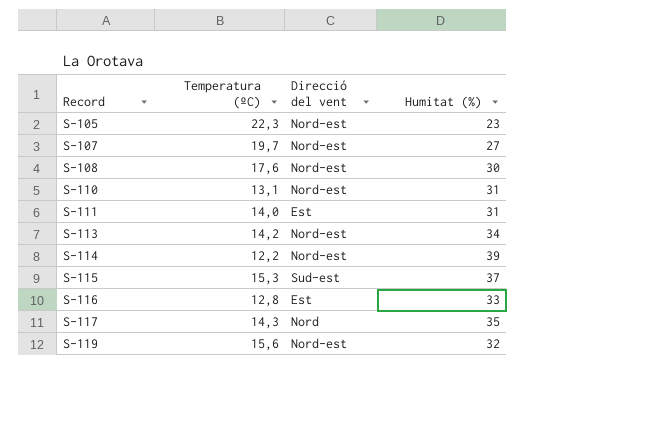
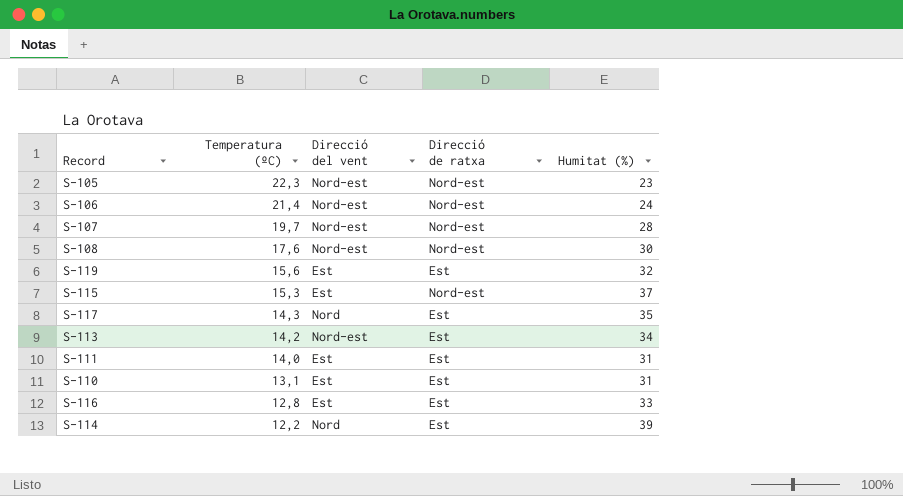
row order: Record ascending -> Temperatura (ºC) descending
column Direcció de ratxa | position: none -> 4
row S-106: none -> 21,4 | Nord-est | Nord-est | 24
S-107 | Humitat (%): 27 -> 28
S-119 | Direcció del vent: Nord-est -> Est
S-115 | Direcció del vent: Sud-est -> Est
S-110 | Direcció del vent: Nord-est -> Est
S-114 | Direcció del vent: Nord-est -> Nord

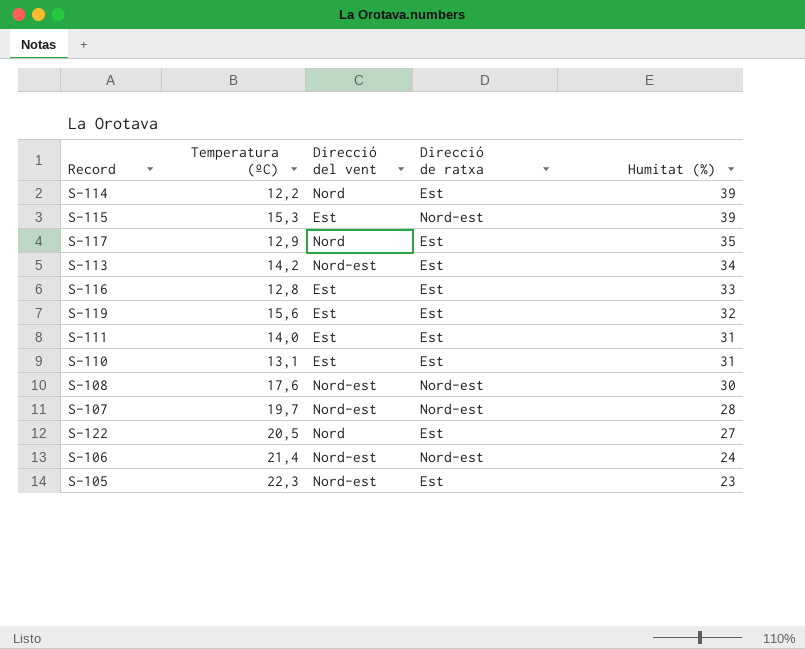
row order: Temperatura (ºC) descending -> Humitat (%) descending
S-115 | Humitat (%): 37 -> 39
S-117 | Temperatura (ºC): 14,3 -> 12,9
row S-122: none -> 20,5 | Nord | Est | 27
S-105 | Direcció de ratxa: Nord-est -> Est

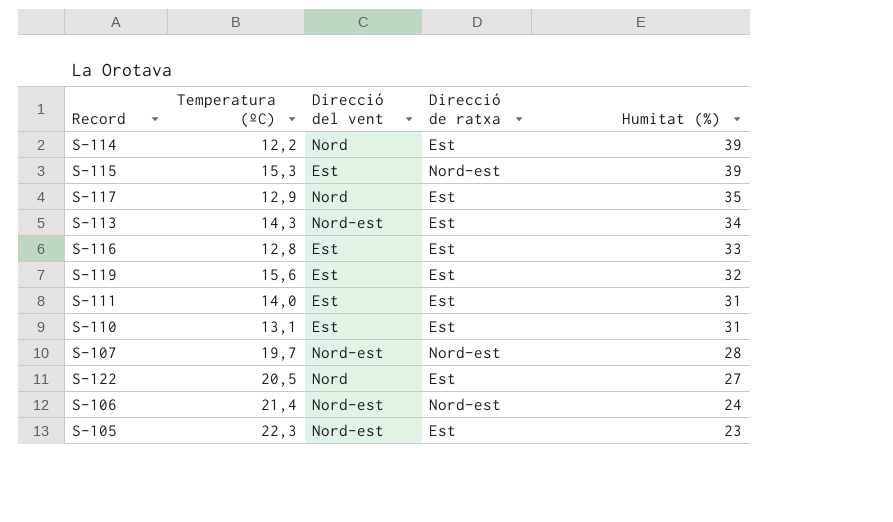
row S-108: 17,6 | Nord-est | Nord-est | 30 -> none
S-113 | Temperatura (ºC): 14,2 -> 14,3

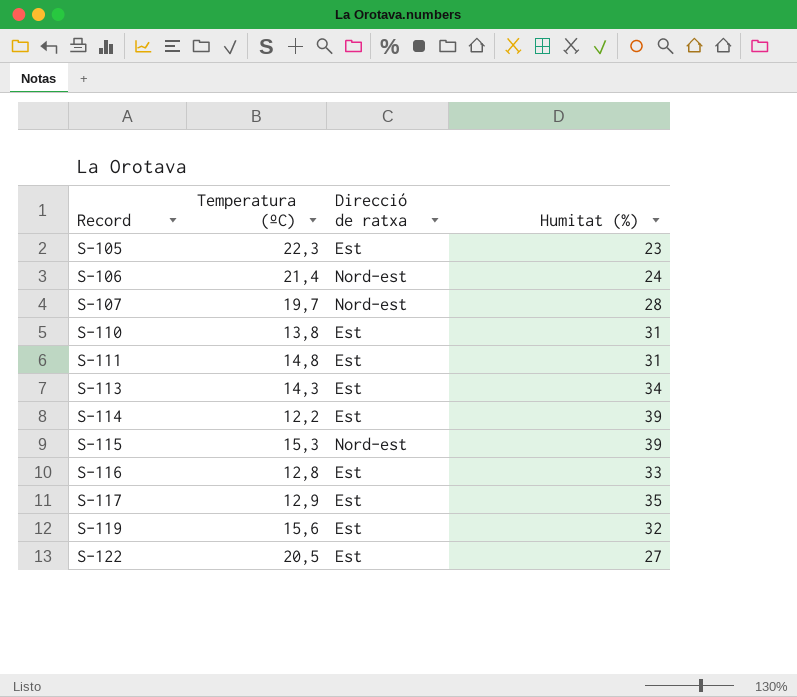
row order: Humitat (%) descending -> Record ascending
column Direcció del vent | position: 3 -> none
S-110 | Temperatura (ºC): 13,1 -> 13,8
S-111 | Temperatura (ºC): 14,0 -> 14,8

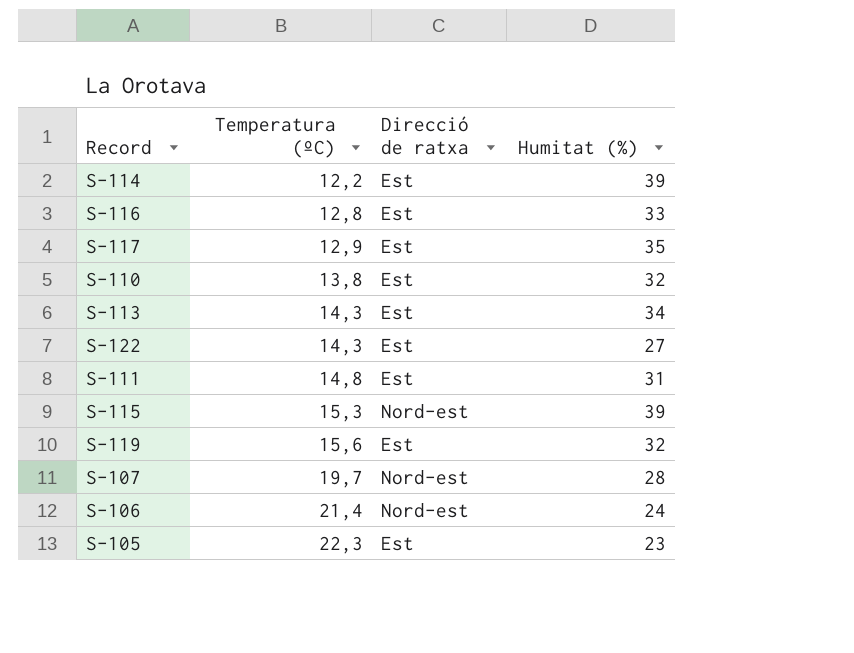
row order: Record ascending -> Temperatura (ºC) ascending
S-110 | Humitat (%): 31 -> 32
S-122 | Temperatura (ºC): 20,5 -> 14,3

